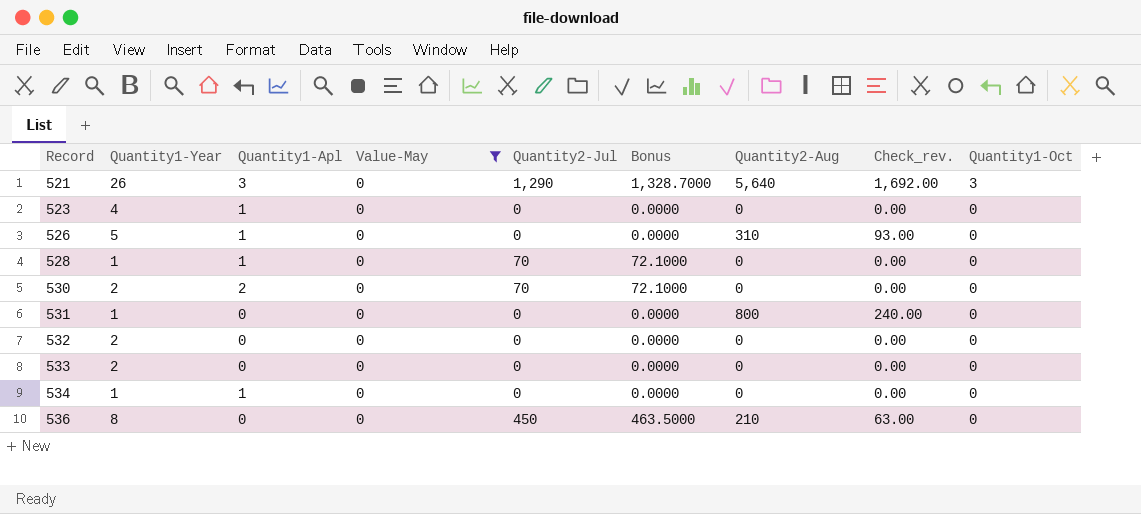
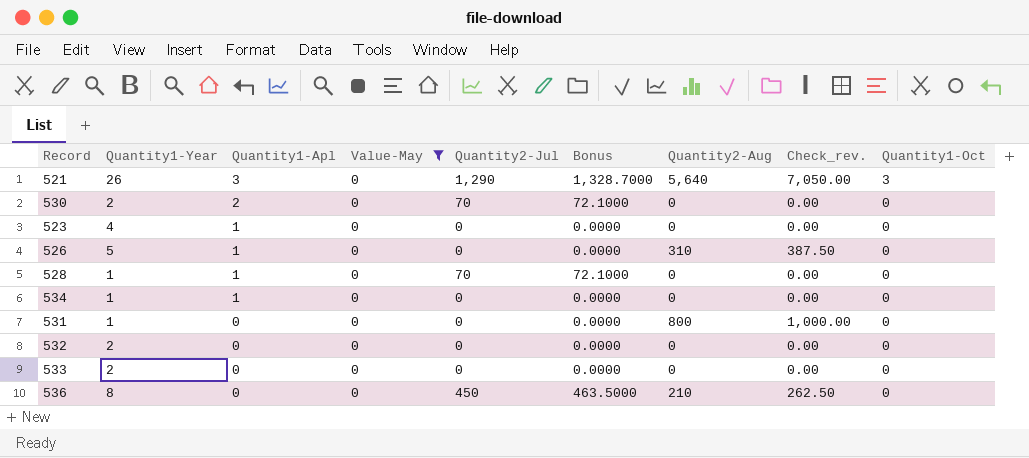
row order: Record ascending -> Quantity1-Apl descending
column Check_rev. | formula: [Quantity2-Aug] * 0.3 -> [Quantity2-Aug] * 1.25

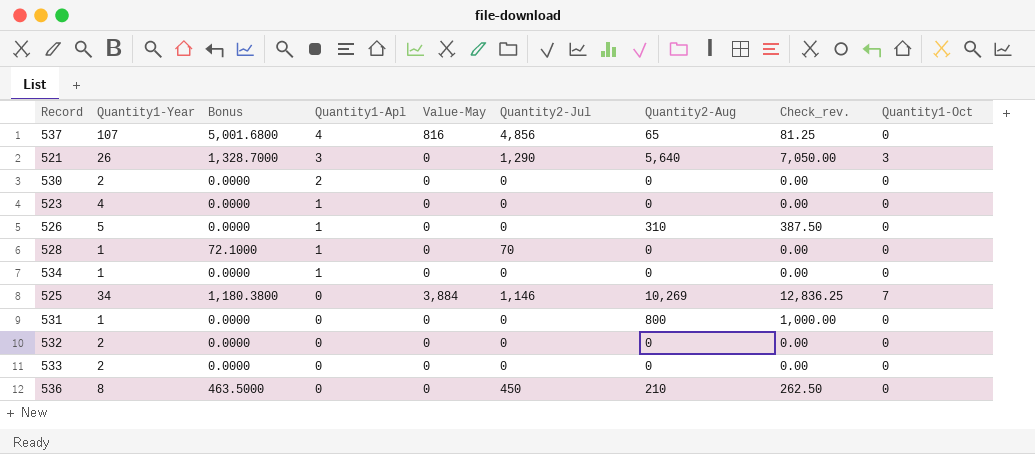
filter: Value-May = 0 -> none
column Bonus | position: 6 -> 3
530 | Bonus: 72.1000 -> 0.0000
530 | Quantity2-Jul: 70 -> 0

